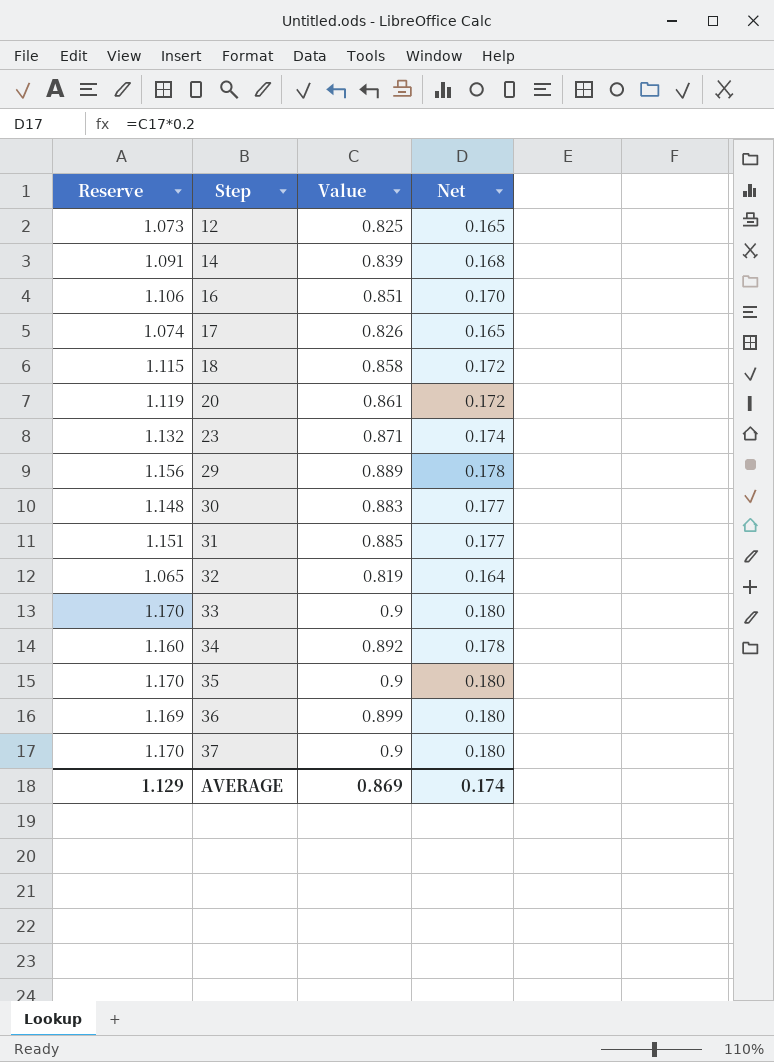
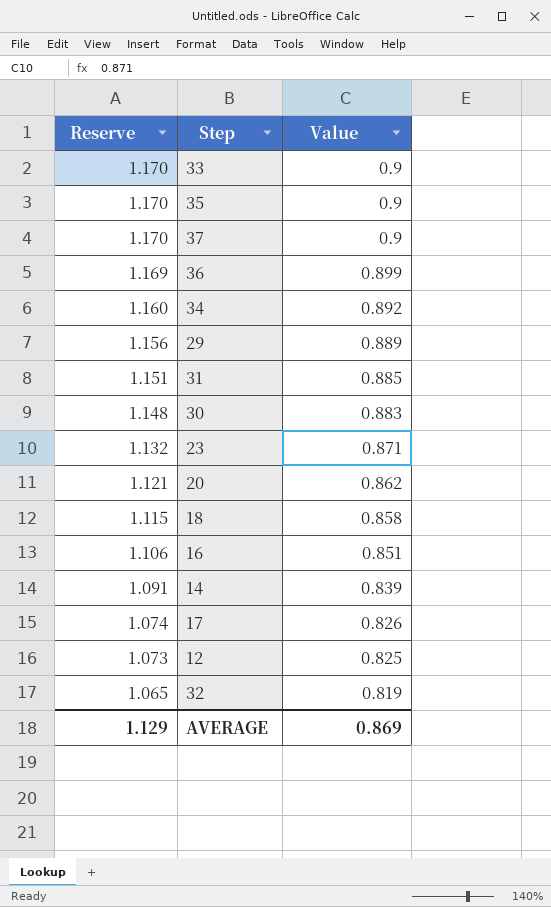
row order: Step ascending -> Reserve descending
column Net | formula: [Value] * 0.2 -> none
20 | Reserve: 1.119 -> 1.121
20 | Value: 0.861 -> 0.862

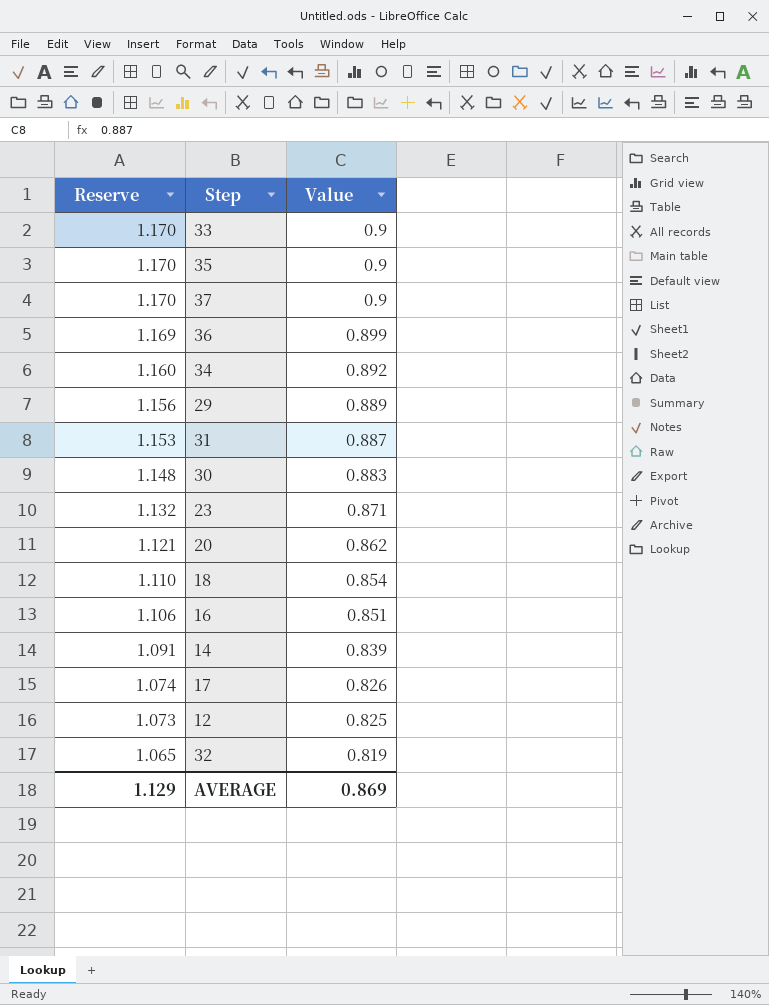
31 | Reserve: 1.151 -> 1.153
31 | Value: 0.885 -> 0.887
18 | Reserve: 1.115 -> 1.110
18 | Value: 0.858 -> 0.854

